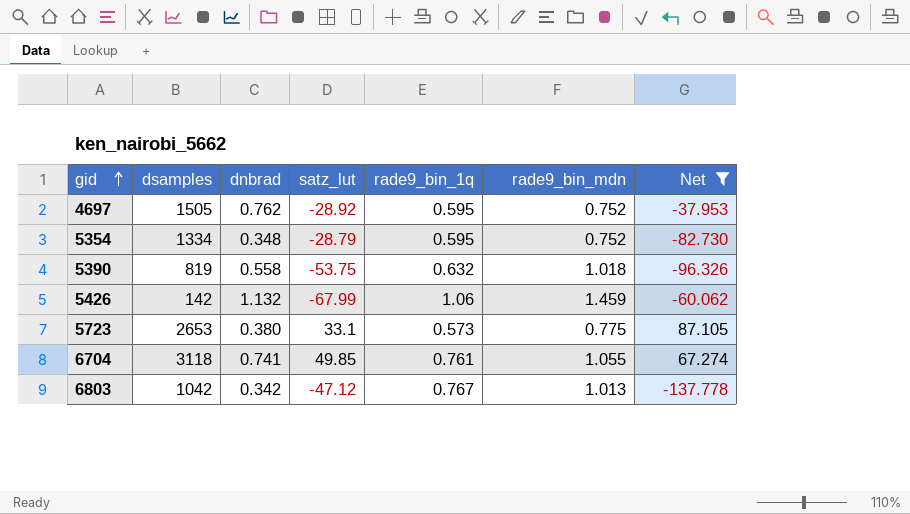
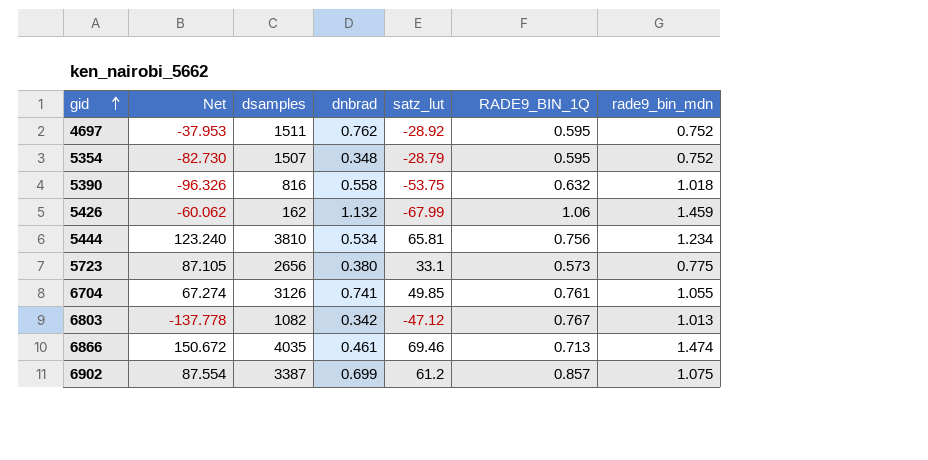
filter: Net <= 87.105 -> none
column Net | position: 7 -> 2
column name: rade9_bin_1q -> RADE9_BIN_1Q
4697 | dsamples: 1505 -> 1511
5354 | dsamples: 1334 -> 1507
5390 | dsamples: 819 -> 816
5426 | dsamples: 142 -> 162
5723 | dsamples: 2653 -> 2656
6704 | dsamples: 3118 -> 3126
6803 | dsamples: 1042 -> 1082

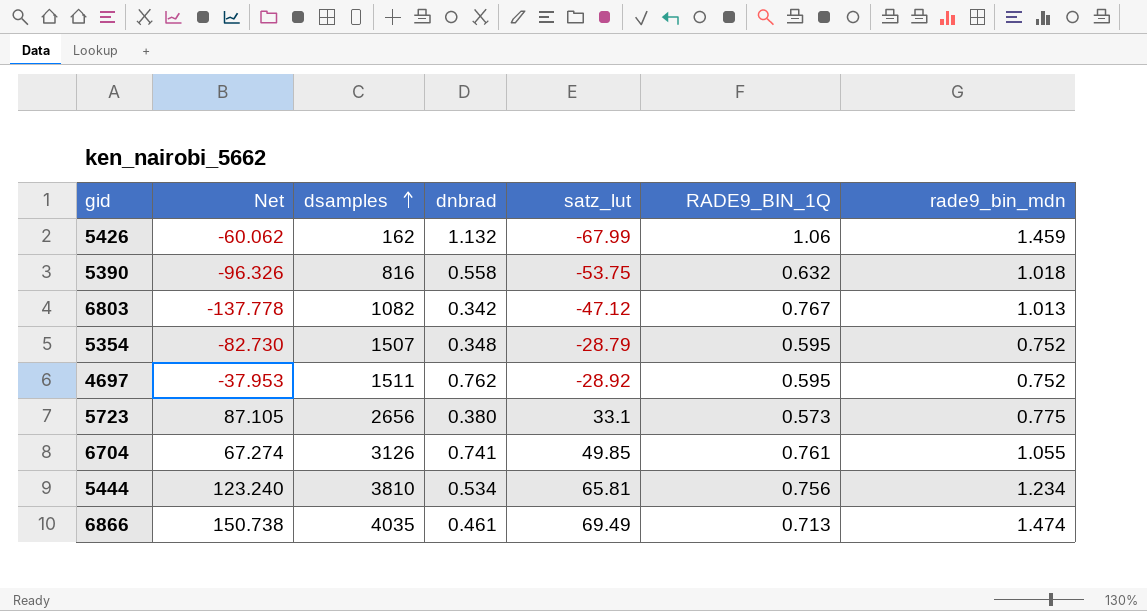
row order: gid ascending -> dsamples ascending
row 6902: 87.554 | 3387 | 0.699 | 61.2 | 0.857 | 1.075 -> none
6866 | Net: 150.672 -> 150.738
6866 | satz_lut: 69.46 -> 69.49

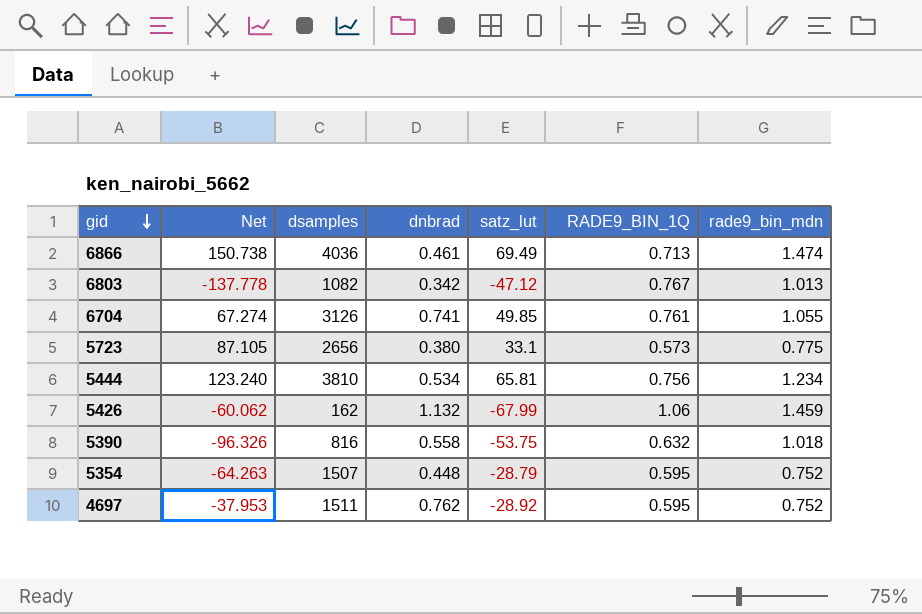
row order: dsamples ascending -> gid descending
6866 | dsamples: 4035 -> 4036
5354 | Net: -82.730 -> -64.263
5354 | dnbrad: 0.348 -> 0.448

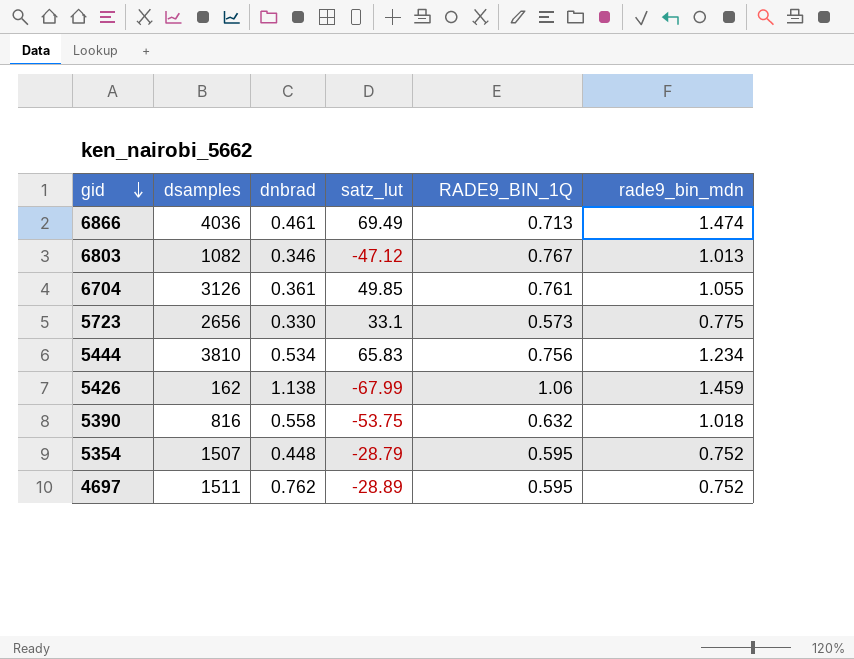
column Net | formula: [satz_lut] / [dnbrad] -> none
6803 | dnbrad: 0.342 -> 0.346
6704 | dnbrad: 0.741 -> 0.361
5723 | dnbrad: 0.380 -> 0.330
5444 | satz_lut: 65.81 -> 65.83
5426 | dnbrad: 1.132 -> 1.138
4697 | satz_lut: -28.92 -> -28.89

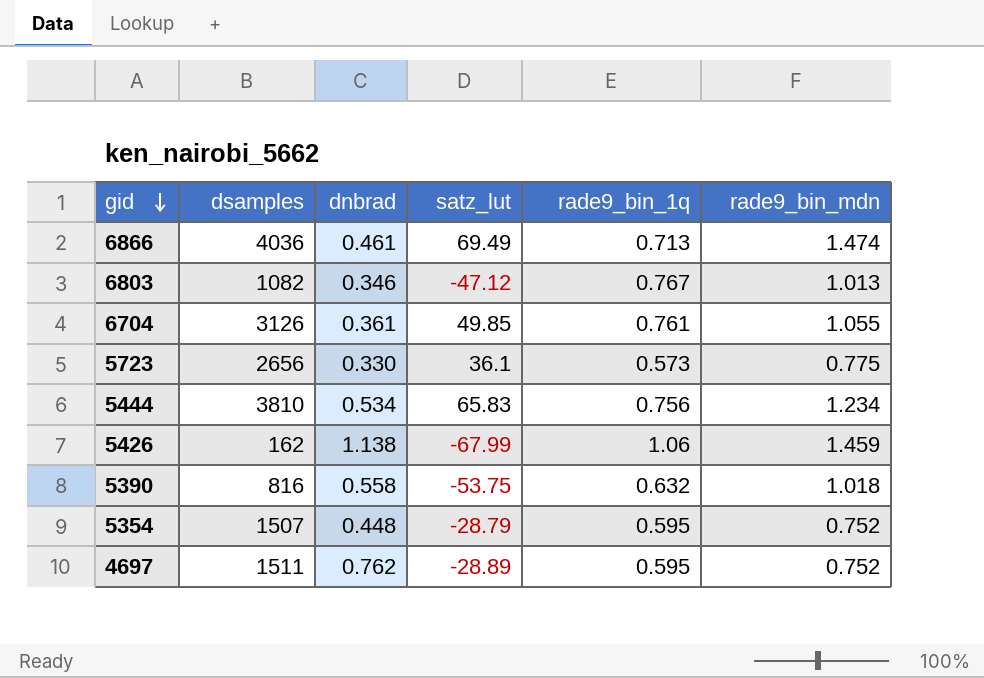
column name: RADE9_BIN_1Q -> rade9_bin_1q
5723 | satz_lut: 33.1 -> 36.1

